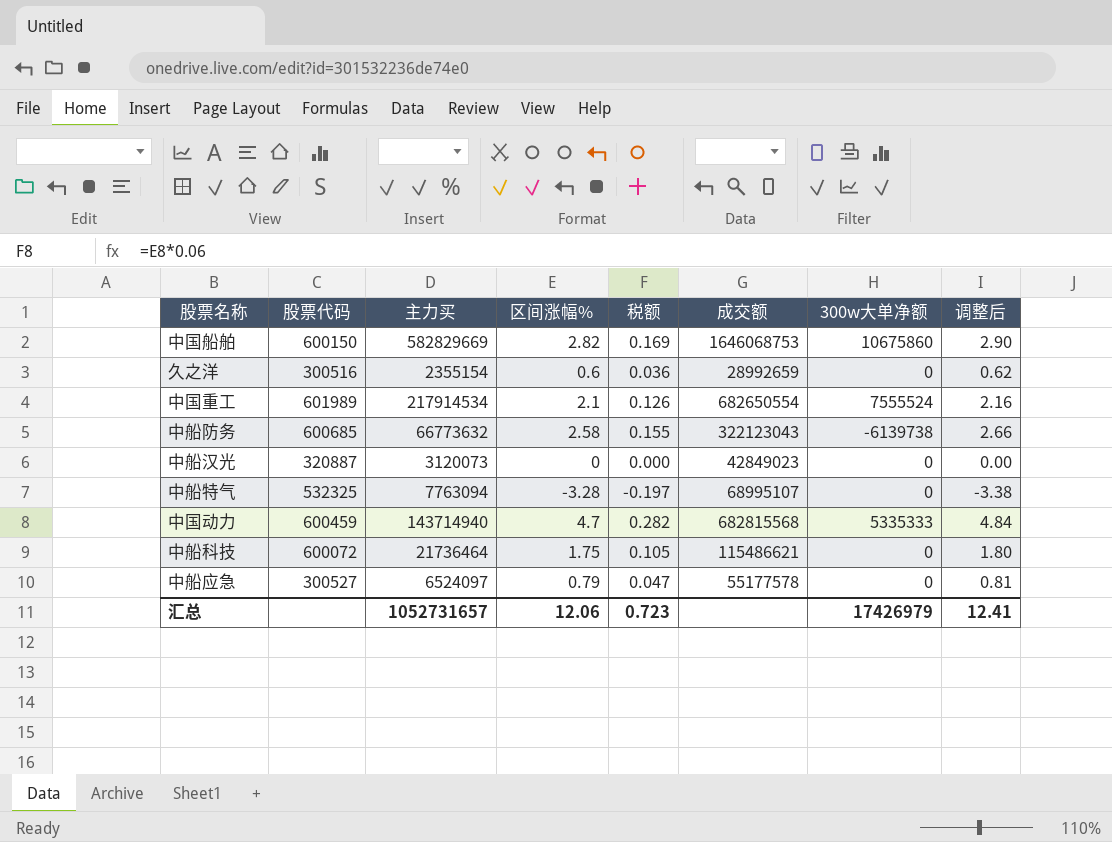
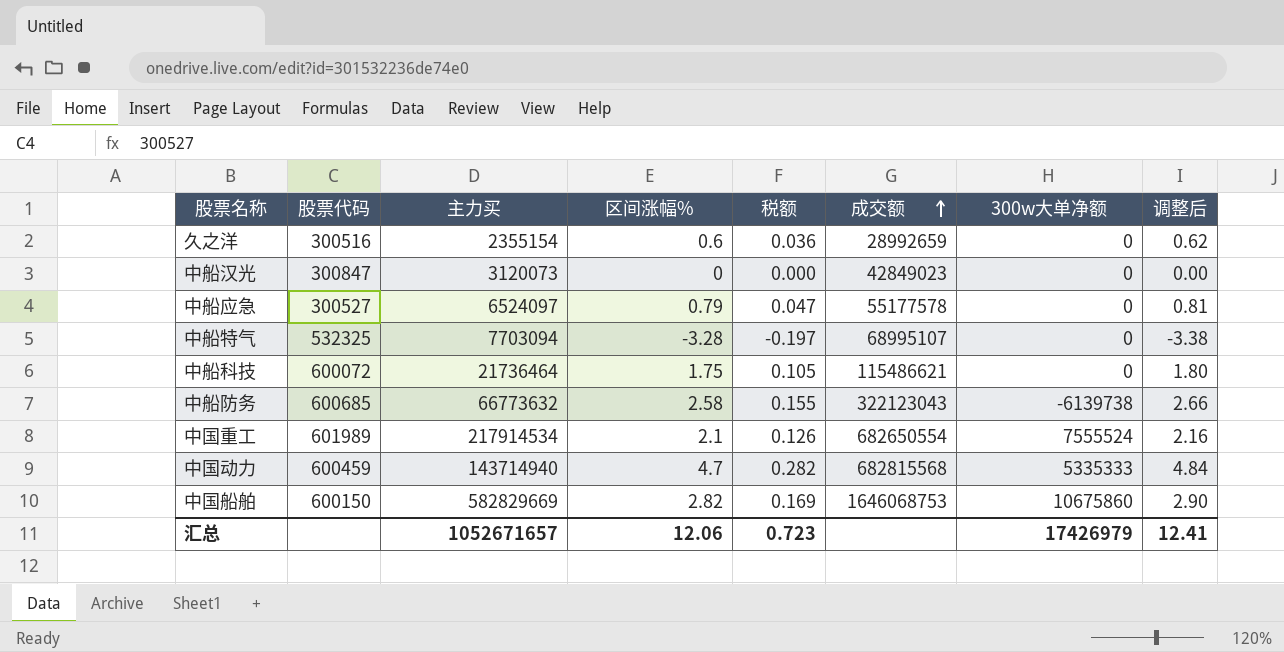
row order: none -> 成交额 ascending
中船汉光 | 股票代码: 320887 -> 300847
中船特气 | 主力买: 7763094 -> 7703094
汇总 | 主力买: 1052731657 -> 1052671657

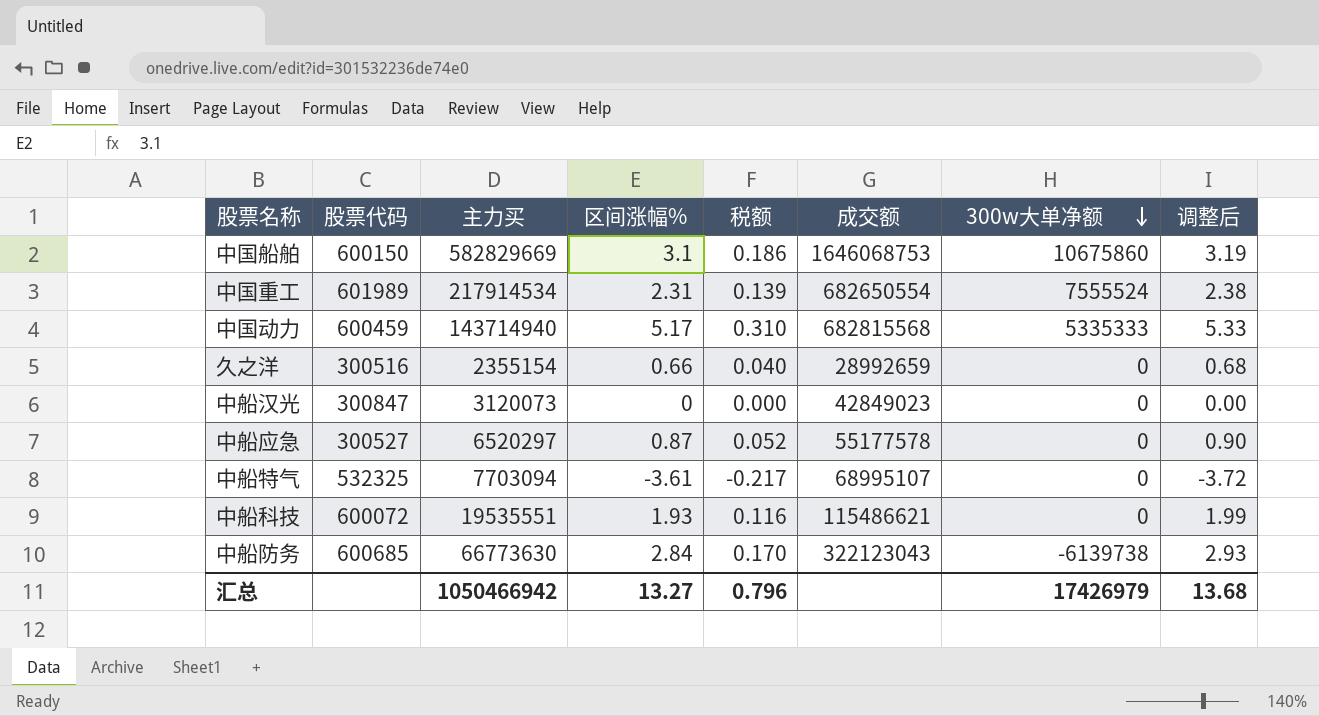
row order: 成交额 ascending -> 300w大单净额 descending
中国船舶 | 区间涨幅%: 2.82 -> 3.1
中国船舶 | 税额: 0.169 -> 0.186
中国船舶 | 调整后: 2.90 -> 3.19
中国重工 | 区间涨幅%: 2.1 -> 2.31
中国重工 | 税额: 0.126 -> 0.139
中国重工 | 调整后: 2.16 -> 2.38
中国动力 | 区间涨幅%: 4.7 -> 5.17
中国动力 | 税额: 0.282 -> 0.310
中国动力 | 调整后: 4.84 -> 5.33
久之洋 | 区间涨幅%: 0.6 -> 0.66
久之洋 | 税额: 0.036 -> 0.040
久之洋 | 调整后: 0.62 -> 0.68
中船应急 | 主力买: 6524097 -> 6520297
中船应急 | 区间涨幅%: 0.79 -> 0.87
中船应急 | 税额: 0.047 -> 0.052
中船应急 | 调整后: 0.81 -> 0.90
中船特气 | 区间涨幅%: -3.28 -> -3.61
中船特气 | 税额: -0.197 -> -0.217
中船特气 | 调整后: -3.38 -> -3.72
中船科技 | 主力买: 21736464 -> 19535551
中船科技 | 区间涨幅%: 1.75 -> 1.93
中船科技 | 税额: 0.105 -> 0.116
中船科技 | 调整后: 1.80 -> 1.99
中船防务 | 主力买: 66773632 -> 66773630
中船防务 | 区间涨幅%: 2.58 -> 2.84
中船防务 | 税额: 0.155 -> 0.170
中船防务 | 调整后: 2.66 -> 2.93
汇总 | 主力买: 1052671657 -> 1050466942
汇总 | 区间涨幅%: 12.06 -> 13.27
汇总 | 税额: 0.723 -> 0.796
汇总 | 调整后: 12.41 -> 13.68

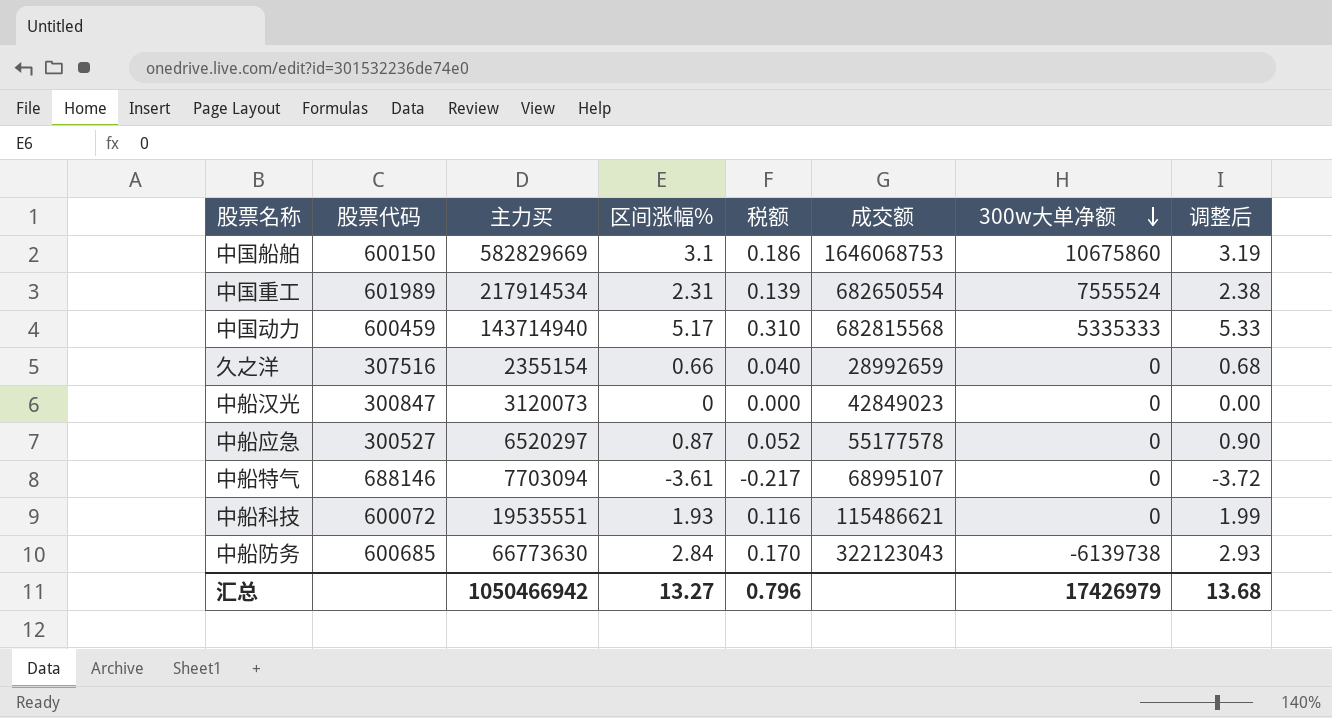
久之洋 | 股票代码: 300516 -> 307516
中船特气 | 股票代码: 532325 -> 688146

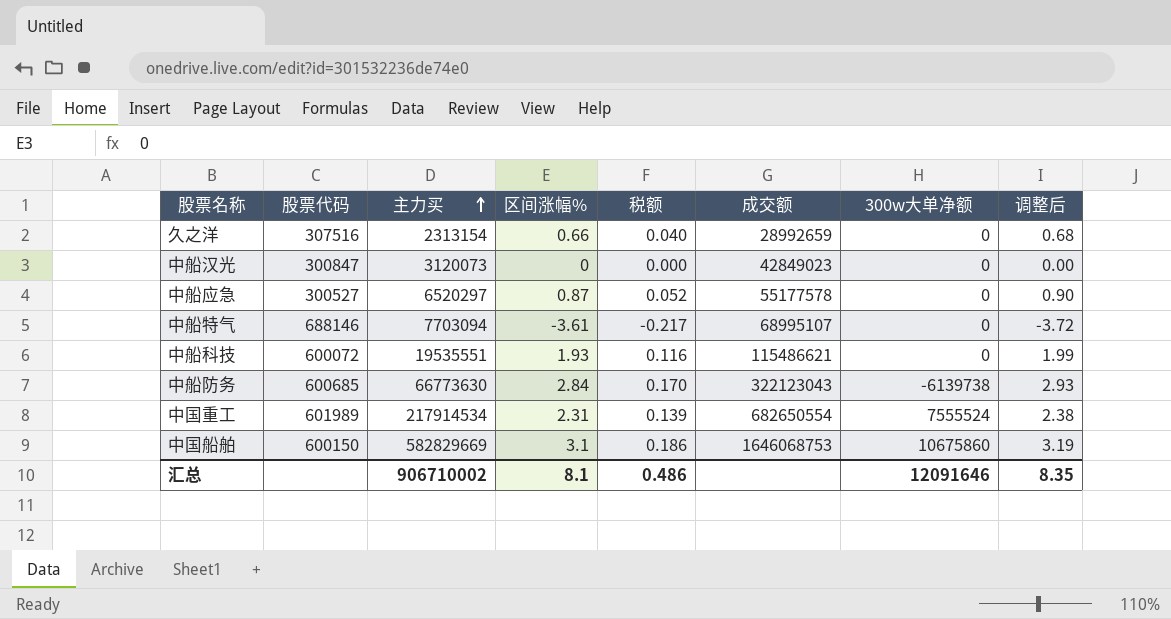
row order: 300w大单净额 descending -> 主力买 ascending
row 中国动力: 600459 | 143714940 | 5.17 | 0.310 | 682815568 | 5335333 | 5.33 -> none
久之洋 | 主力买: 2355154 -> 2313154
汇总 | 主力买: 1050466942 -> 906710002
汇总 | 区间涨幅%: 13.27 -> 8.1
汇总 | 税额: 0.796 -> 0.486
汇总 | 300w大单净额: 17426979 -> 12091646
汇总 | 调整后: 13.68 -> 8.35

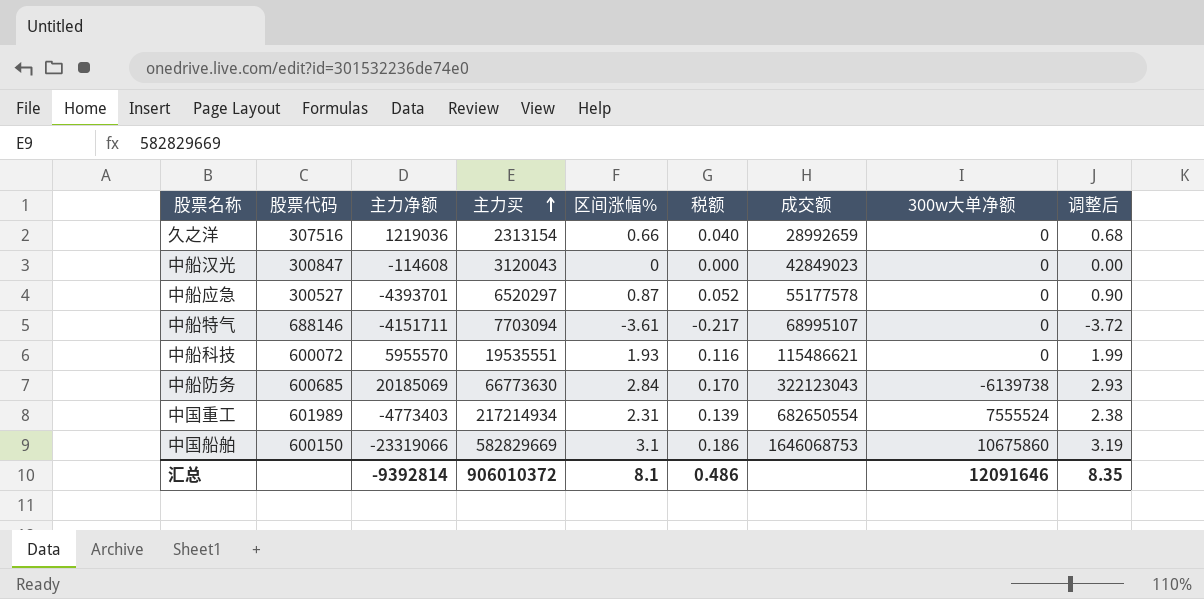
column 主力净额 | position: none -> 3
中船汉光 | 主力买: 3120073 -> 3120043
中国重工 | 主力买: 217914534 -> 217214934
汇总 | 主力买: 906710002 -> 906010372

